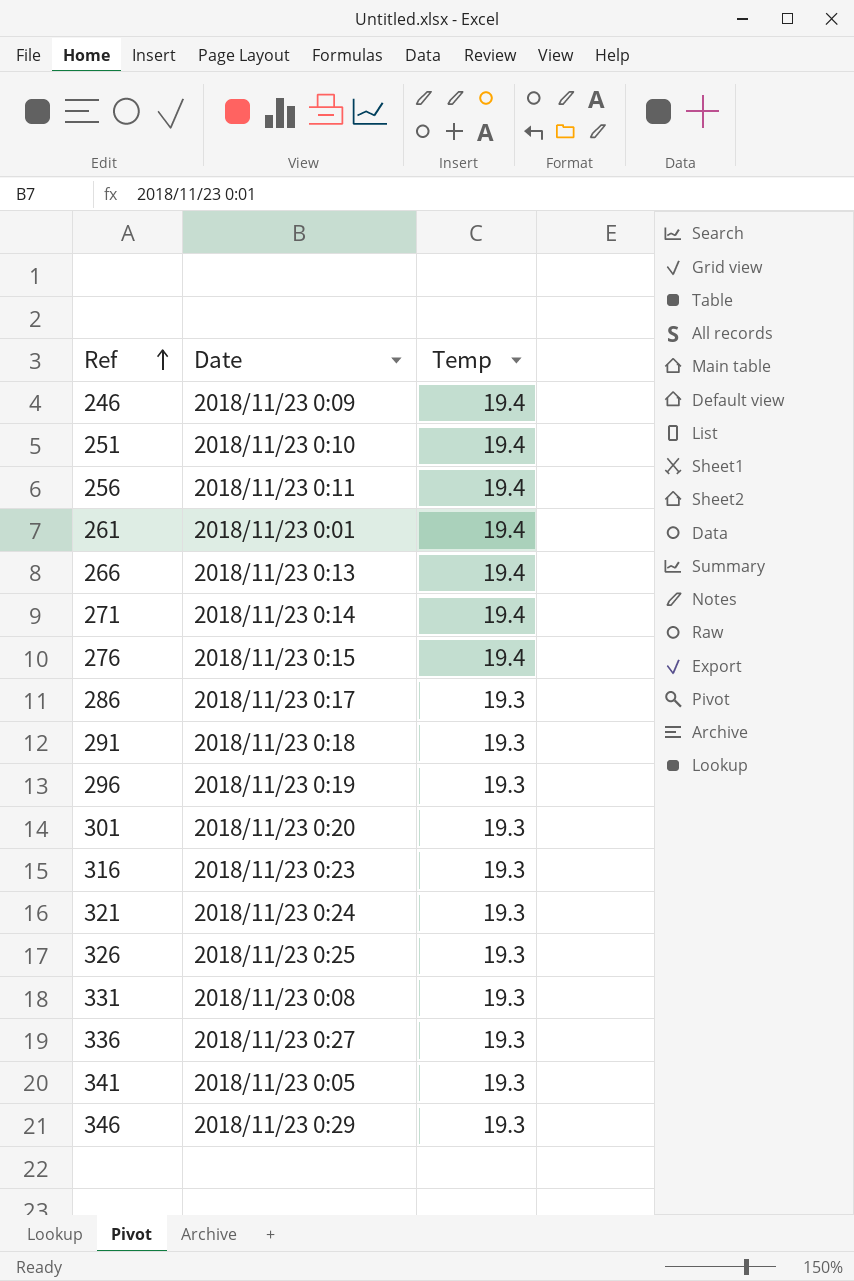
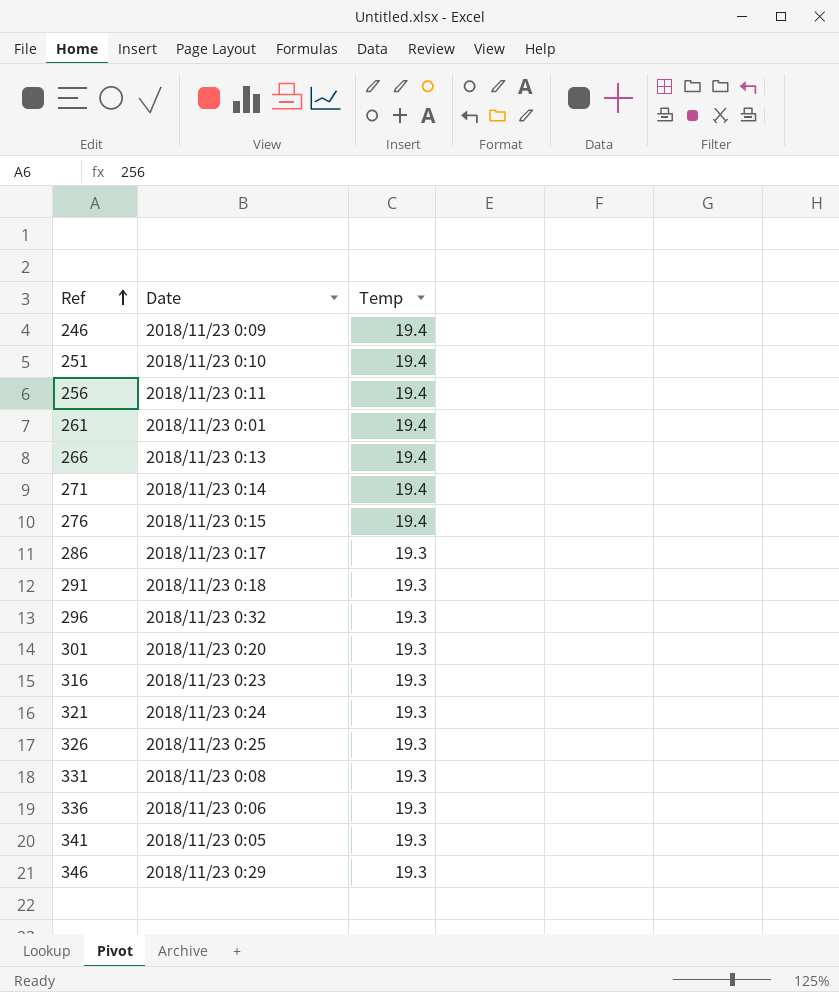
296 | Date: 2018/11/23 0:19 -> 2018/11/23 0:32
336 | Date: 2018/11/23 0:27 -> 2018/11/23 0:06

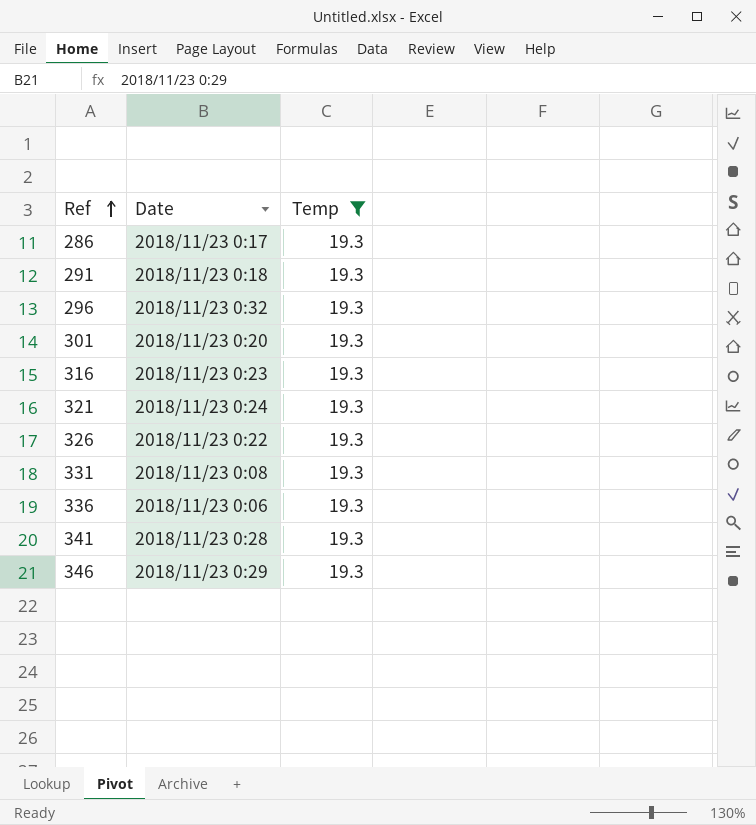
filter: none -> Temp = 19.3
326 | Date: 2018/11/23 0:25 -> 2018/11/23 0:22
341 | Date: 2018/11/23 0:05 -> 2018/11/23 0:28

